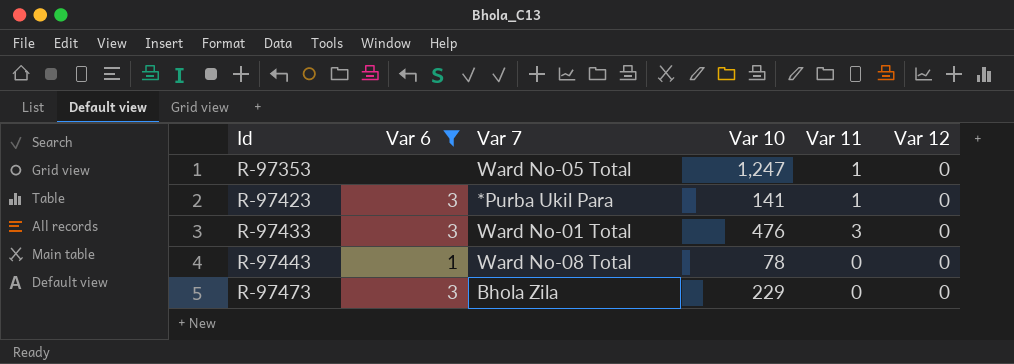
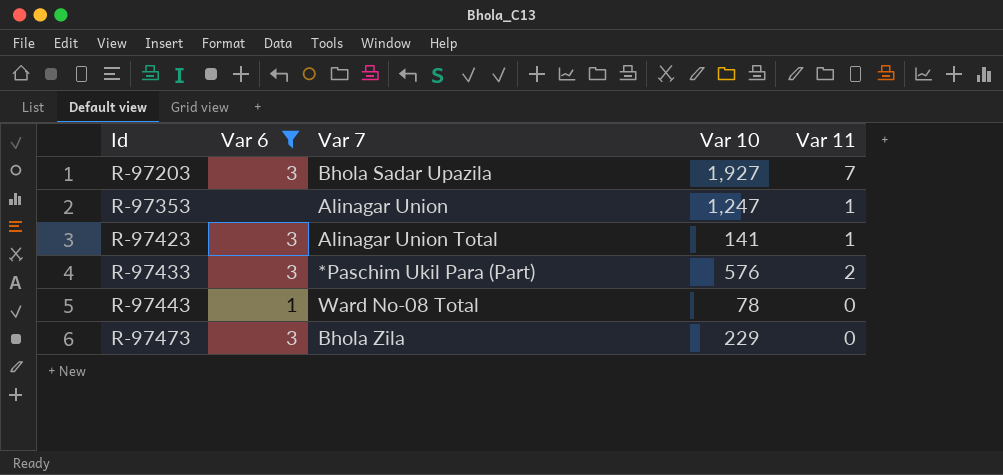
column Var 12 | position: 6 -> none
row R-97203: none -> 3 | Bhola Sadar Upazila | 1,927 | 7
R-97353 | Var 7: Ward No-05 Total -> Alinagar Union
R-97423 | Var 7: *Purba Ukil Para -> Alinagar Union Total
R-97433 | Var 7: Ward No-01 Total -> *Paschim Ukil Para (Part)
R-97433 | Var 10: 476 -> 576
R-97433 | Var 11: 3 -> 2

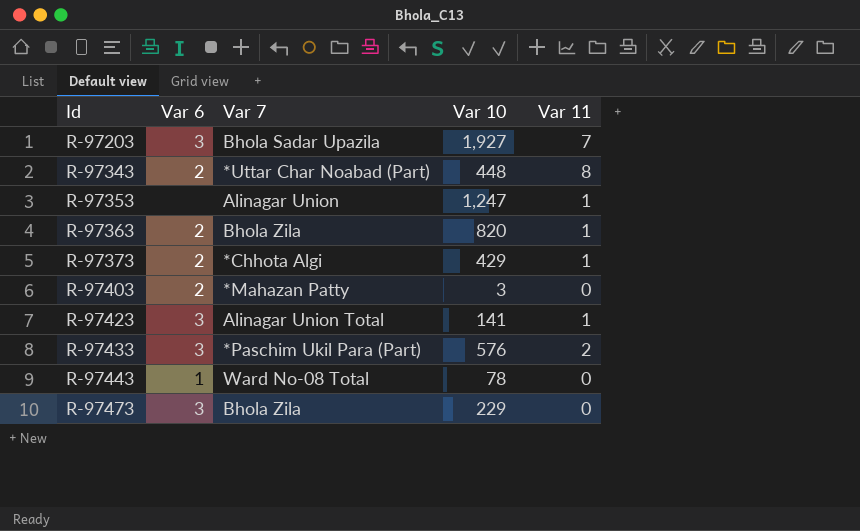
filter: Var 6 != 2 -> none

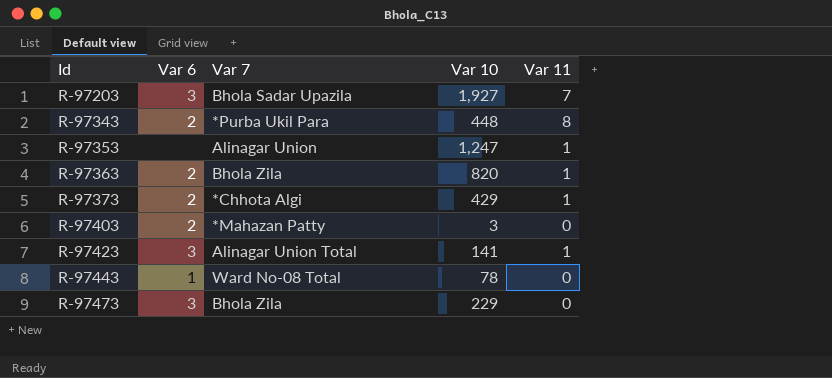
row R-97433: 3 | *Paschim Ukil Para (Part) | 576 | 2 -> none
R-97343 | Var 7: *Uttar Char Noabad (Part) -> *Purba Ukil Para

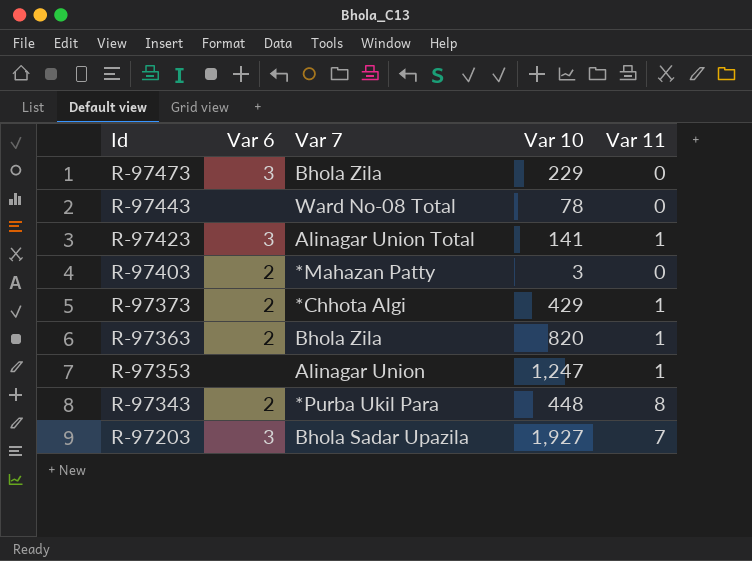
row order: Id ascending -> Id descending
R-97443 | Var 6: 1 -> none

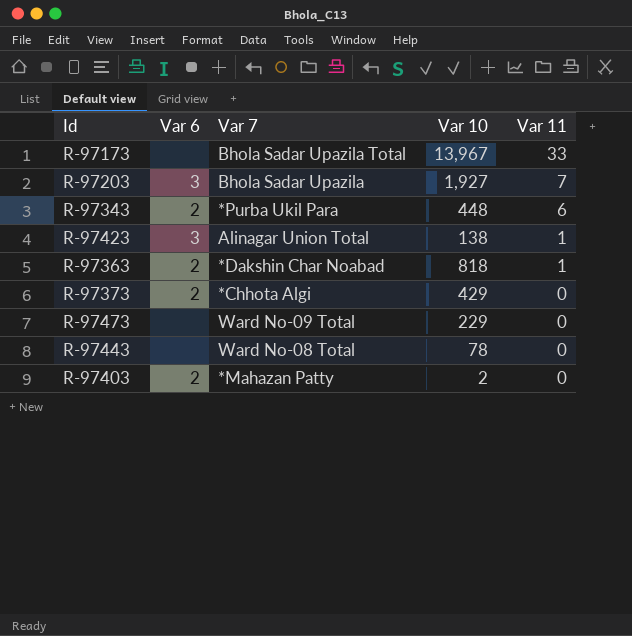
row order: Id descending -> Var 11 descending
row R-97353: none | Alinagar Union | 1,247 | 1 -> none
row R-97173: none -> none | Bhola Sadar Upazila Total | 13,967 | 33
R-97343 | Var 11: 8 -> 6
R-97423 | Var 10: 141 -> 138
R-97363 | Var 7: Bhola Zila -> *Dakshin Char Noabad
R-97363 | Var 10: 820 -> 818
R-97373 | Var 11: 1 -> 0
R-97473 | Var 6: 3 -> none
R-97473 | Var 7: Bhola Zila -> Ward No-09 Total
R-97403 | Var 10: 3 -> 2

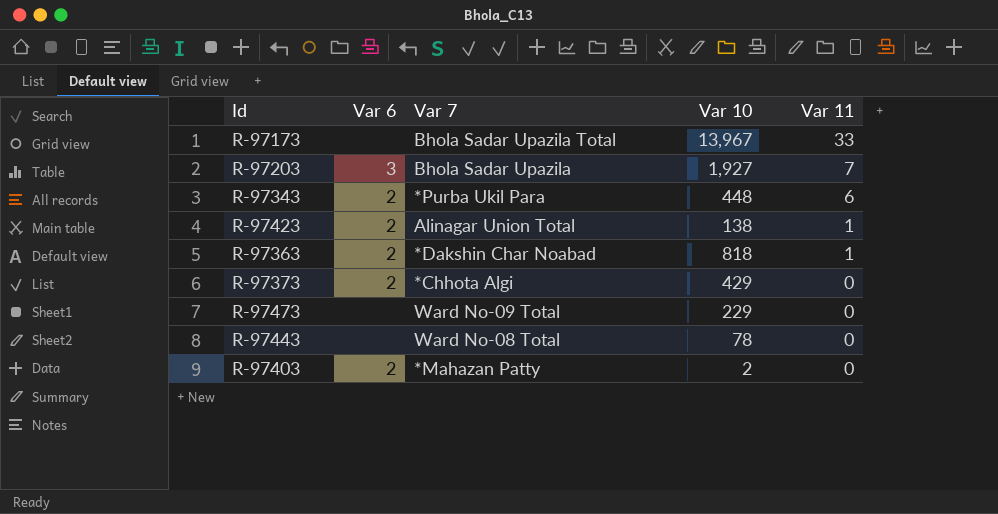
R-97423 | Var 6: 3 -> 2

